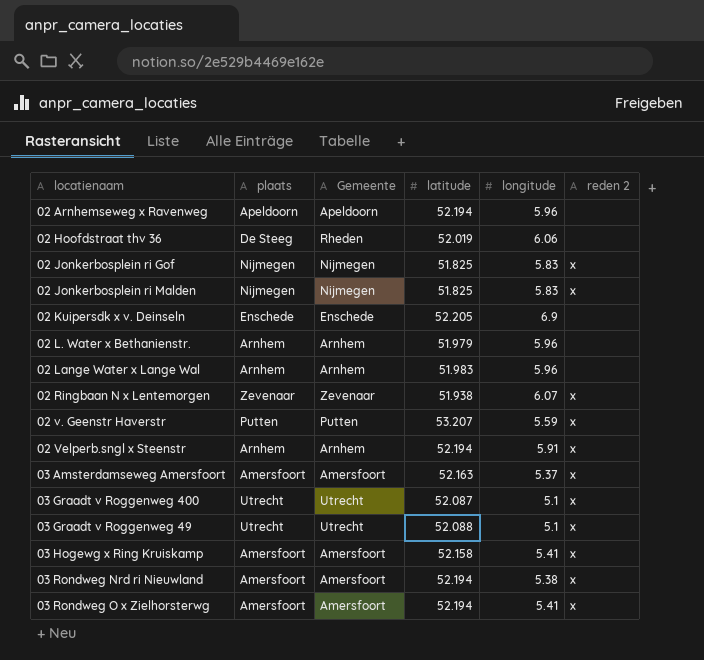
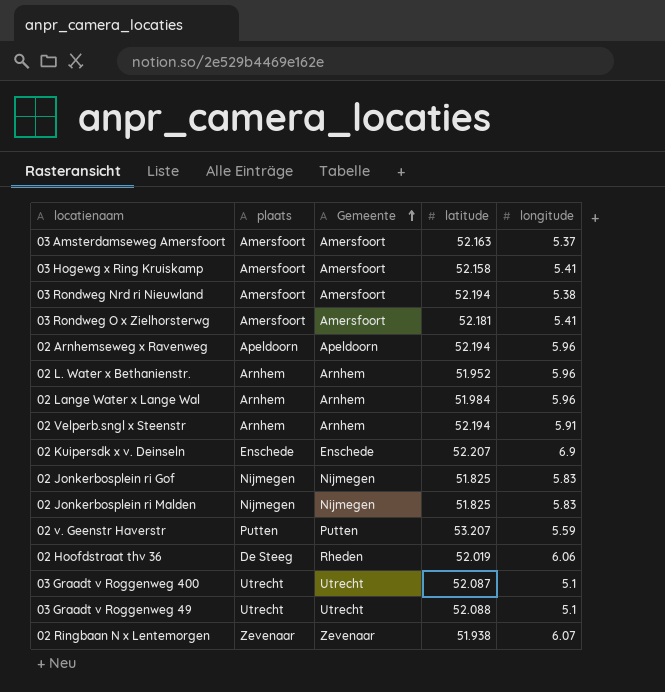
row order: none -> Gemeente ascending
column reden 2 | position: 6 -> none
03 Rondweg O x Zielhorsterwg | latitude: 52.194 -> 52.181
02 L. Water x Bethanienstr. | latitude: 51.979 -> 51.952
02 Lange Water x Lange Wal | latitude: 51.983 -> 51.984
02 Kuipersdk x v. Deinseln | latitude: 52.205 -> 52.207

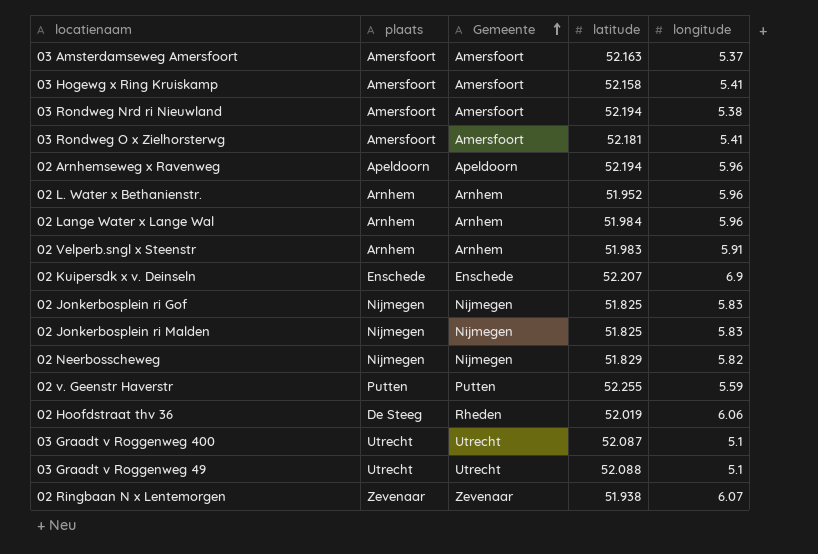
02 Velperb.sngl x Steenstr | latitude: 52.194 -> 51.983
row 02 Neerbosscheweg: none -> Nijmegen | Nijmegen | 51.829 | 5.82
02 v. Geenstr Haverstr | latitude: 53.207 -> 52.255

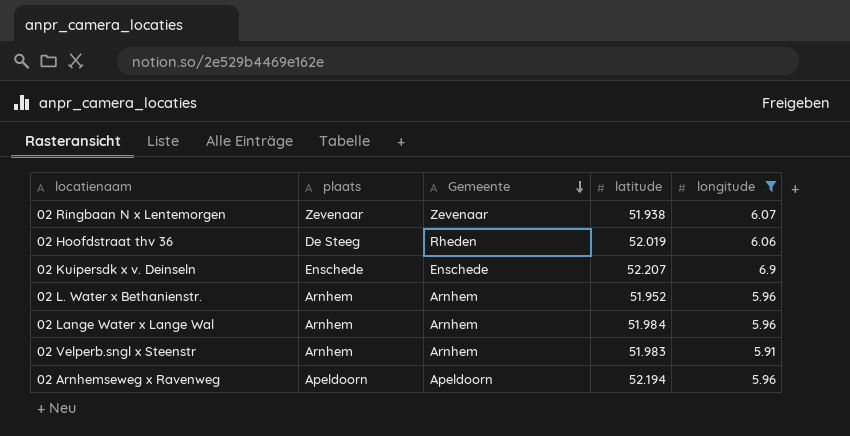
filter: none -> longitude >= 5.91
row order: Gemeente ascending -> Gemeente descending

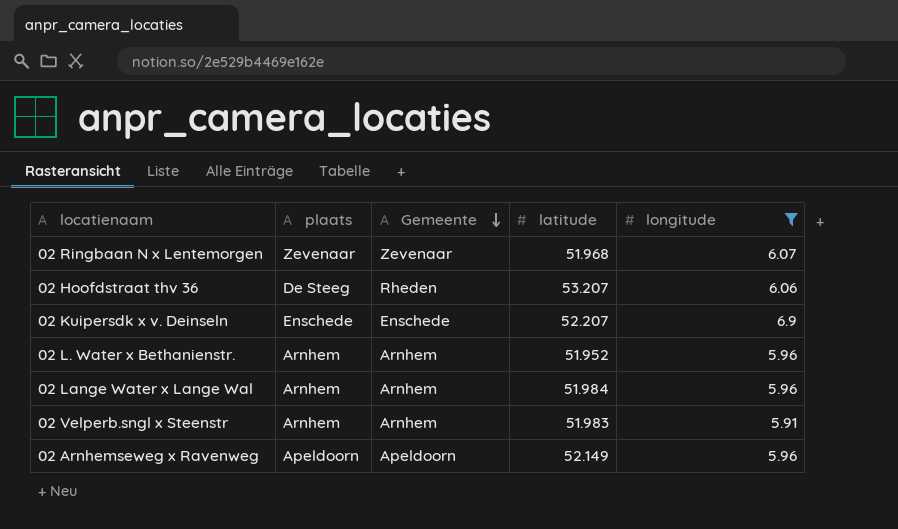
02 Ringbaan N x Lentemorgen | latitude: 51.938 -> 51.968
02 Hoofdstraat thv 36 | latitude: 52.019 -> 53.207
02 Arnhemseweg x Ravenweg | latitude: 52.194 -> 52.149

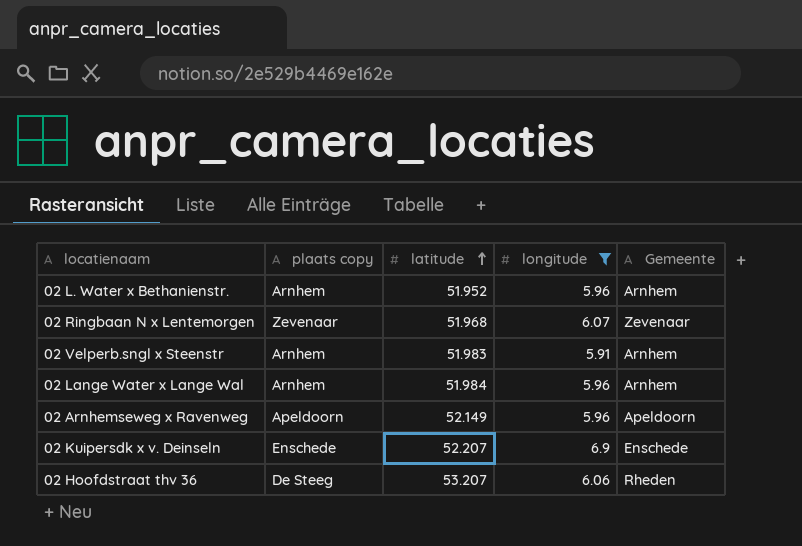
row order: Gemeente descending -> latitude ascending
column name: plaats -> plaats copy
column Gemeente | position: 3 -> 5

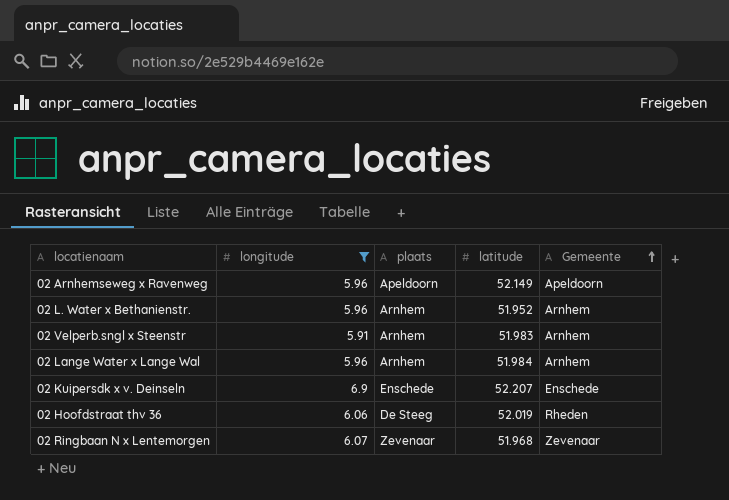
row order: latitude ascending -> Gemeente ascending
column longitude | position: 4 -> 2
column name: plaats copy -> plaats
02 Hoofdstraat thv 36 | latitude: 53.207 -> 52.019

